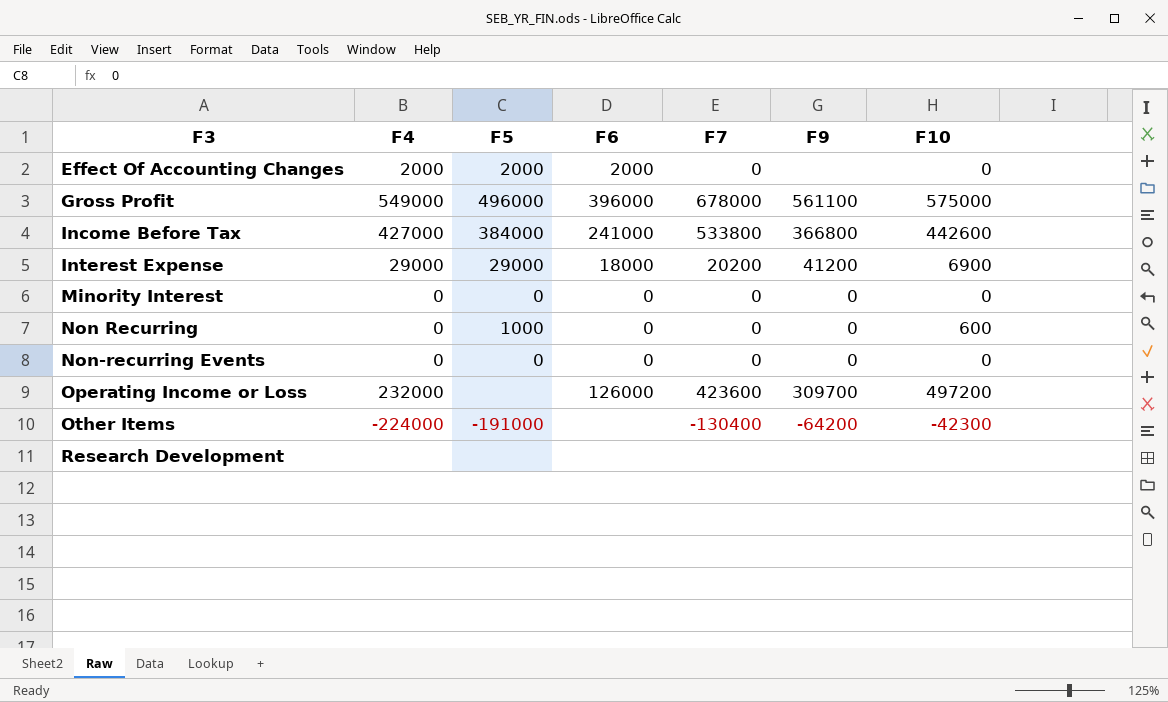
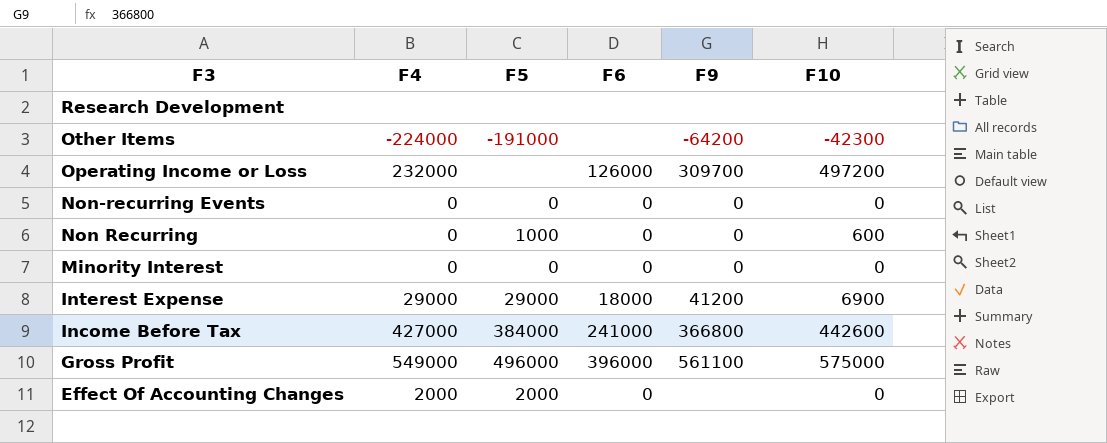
row order: F3 ascending -> F3 descending
column F7 | position: 5 -> none
Effect Of Accounting Changes | F6: 2000 -> 0

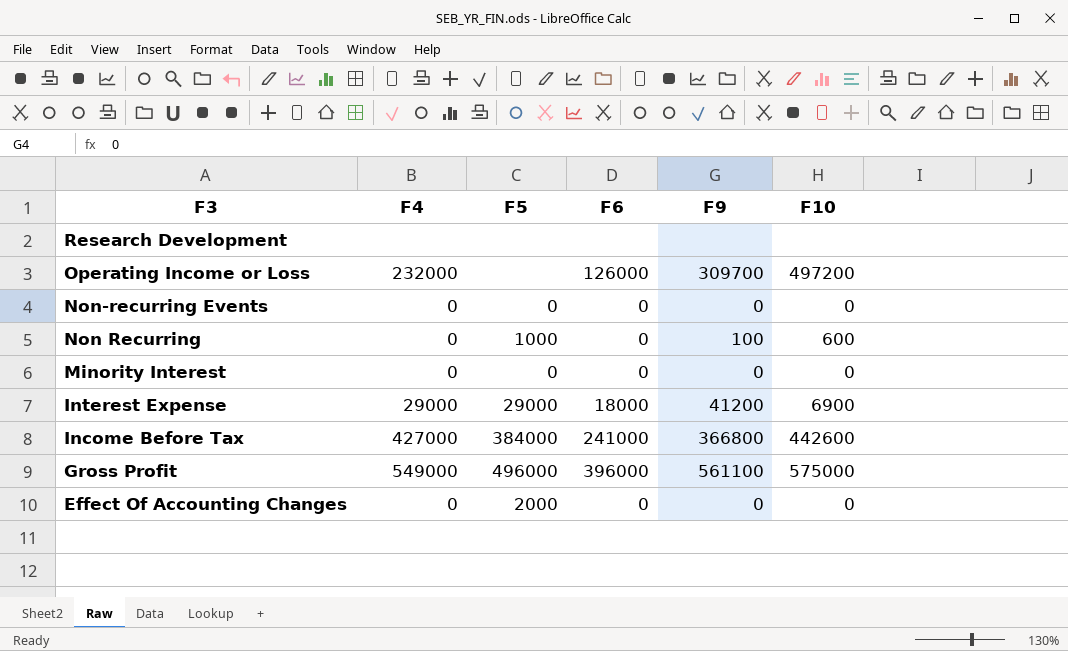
row Other Items: -224000 | -191000 | none | -64200 | -42300 -> none
Non Recurring | F9: 0 -> 100
Effect Of Accounting Changes | F4: 2000 -> 0
Effect Of Accounting Changes | F9: none -> 0

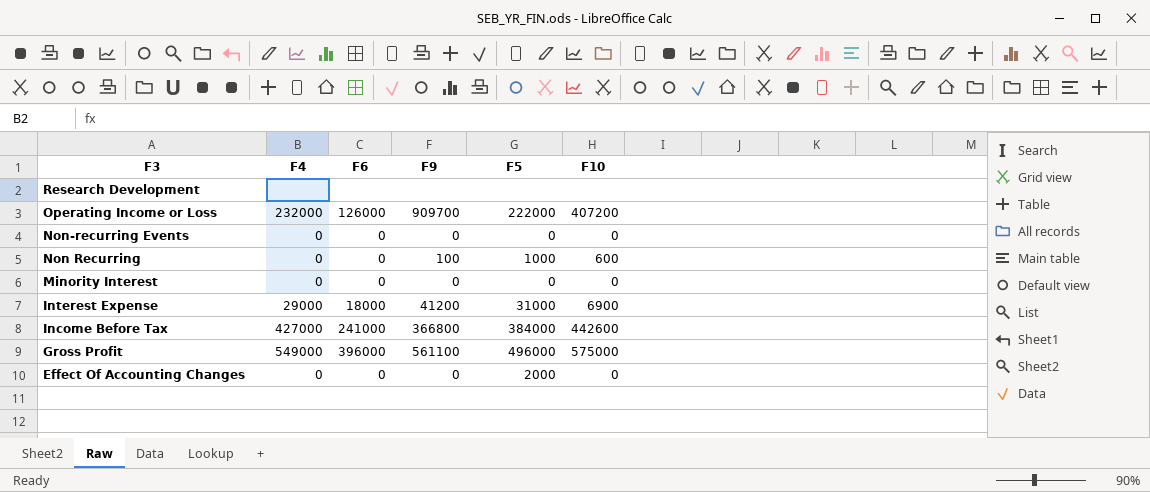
column F5 | position: 3 -> 5
Operating Income or Loss | F9: 309700 -> 909700
Operating Income or Loss | F5: none -> 222000
Operating Income or Loss | F10: 497200 -> 407200
Interest Expense | F5: 29000 -> 31000

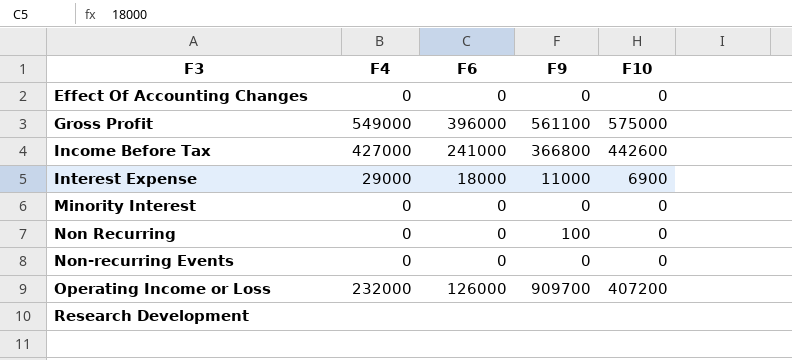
row order: F3 descending -> F3 ascending
column F5 | position: 5 -> none
Interest Expense | F9: 41200 -> 11000
Non Recurring | F10: 600 -> 0

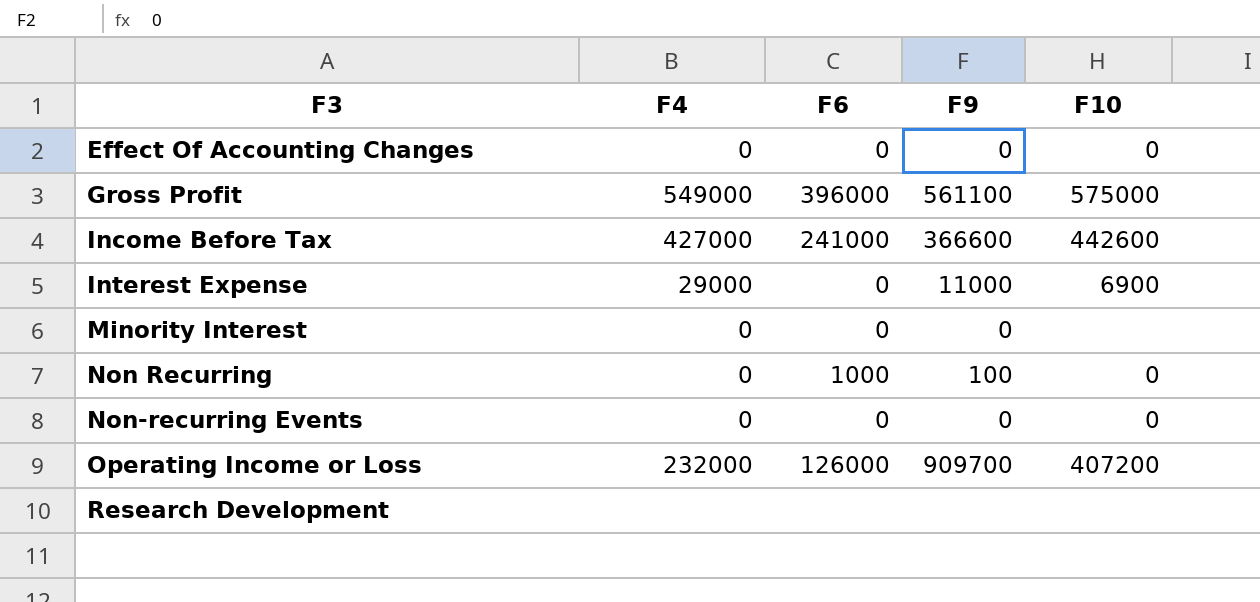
Income Before Tax | F9: 366800 -> 366600
Interest Expense | F6: 18000 -> 0
Minority Interest | F10: 0 -> none
Non Recurring | F6: 0 -> 1000

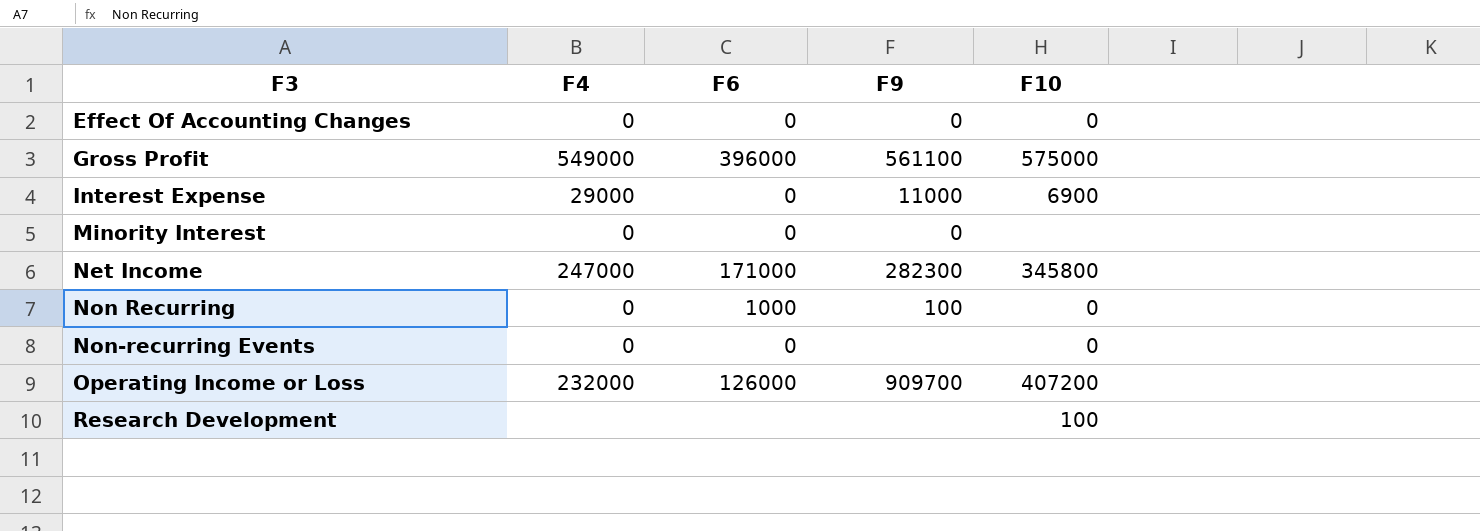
row Income Before Tax: 427000 | 241000 | 366600 | 442600 -> none
row Net Income: none -> 247000 | 171000 | 282300 | 345800
Non-recurring Events | F9: 0 -> none
Research Development | F10: none -> 100

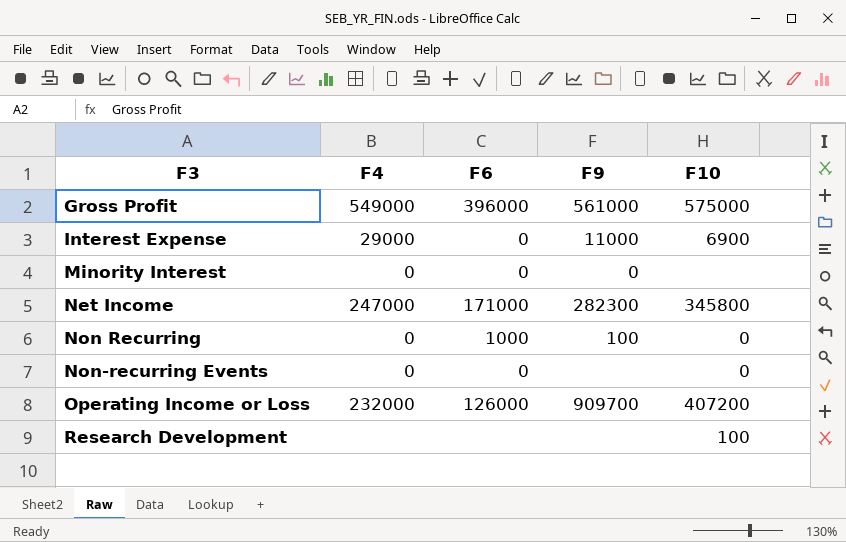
row Effect Of Accounting Changes: 0 | 0 | 0 | 0 -> none
Gross Profit | F9: 561100 -> 561000

